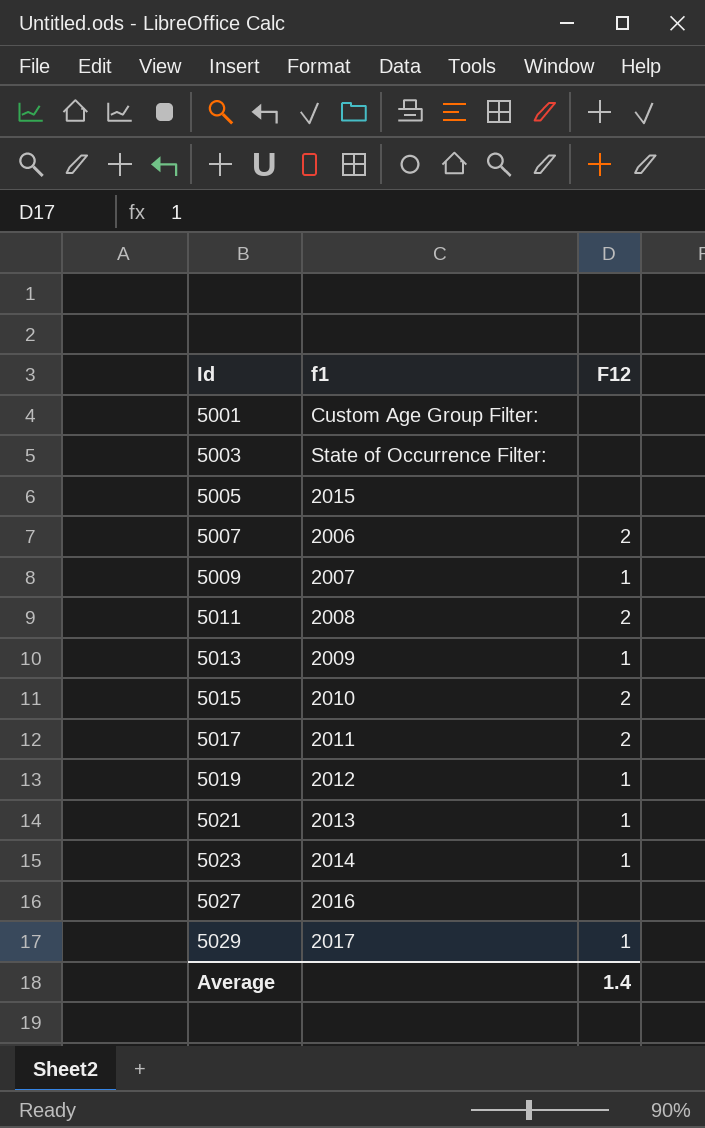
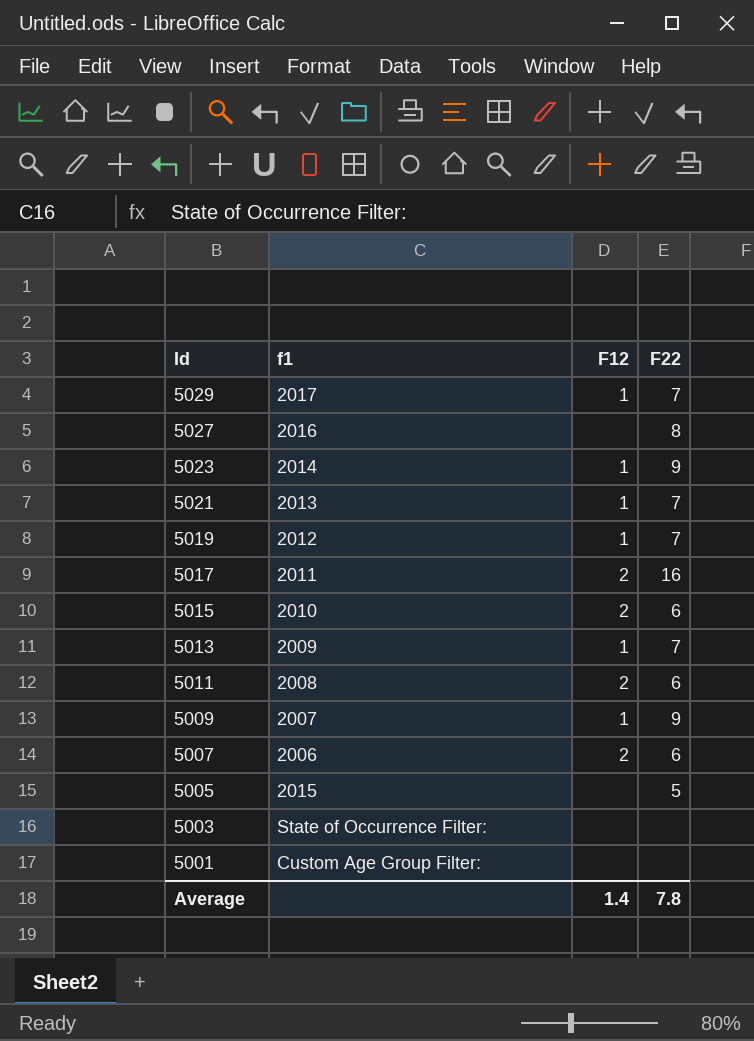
row order: Id ascending -> Id descending
column F22 | position: none -> 4

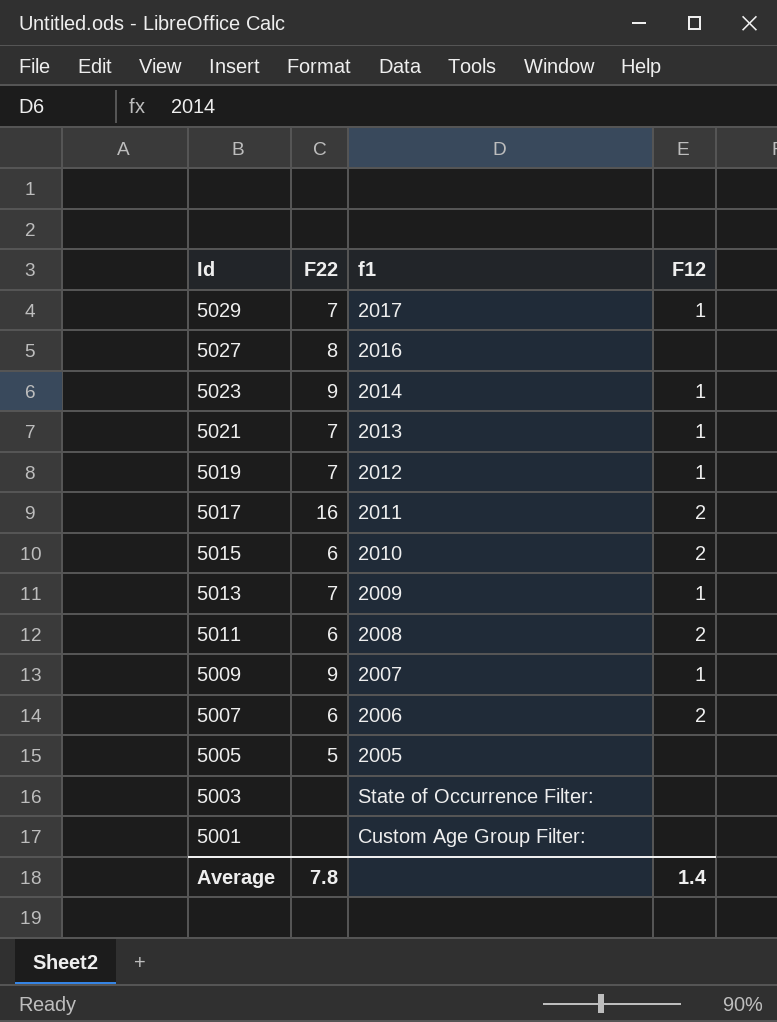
column F22 | position: 4 -> 2
5005 | f1: 2015 -> 2005

